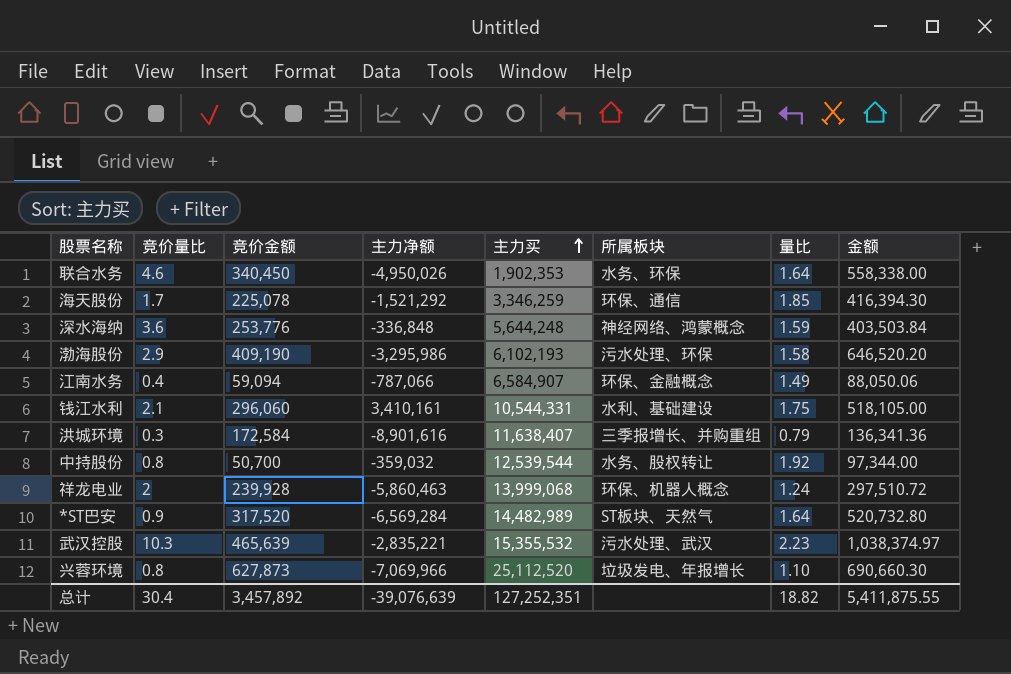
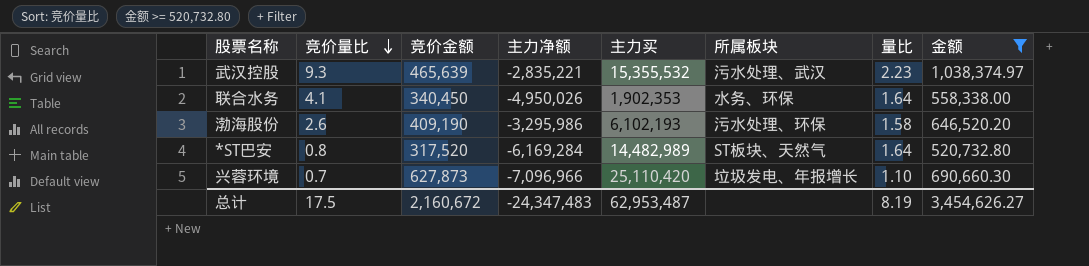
filter: none -> 金额 >= 520,732.80
row order: 主力买 ascending -> 竞价量比 descending
武汉控股 | 竞价量比: 10.3 -> 9.3
联合水务 | 竞价量比: 4.6 -> 4.1
渤海股份 | 竞价量比: 2.9 -> 2.6
*ST巴安 | 竞价量比: 0.9 -> 0.8
*ST巴安 | 主力净额: -6,569,284 -> -6,169,284
兴蓉环境 | 竞价量比: 0.8 -> 0.7
兴蓉环境 | 主力净额: -7,069,966 -> -7,096,966
兴蓉环境 | 主力买: 25,112,520 -> 25,110,420
总计 | 竞价量比: 30.4 -> 17.5
总计 | 竞价金额: 3,457,892 -> 2,160,672
总计 | 主力净额: -39,076,639 -> -24,347,483
总计 | 主力买: 127,252,351 -> 62,953,487
总计 | 量比: 18.82 -> 8.19
总计 | 金额: 5,411,875.55 -> 3,454,626.27

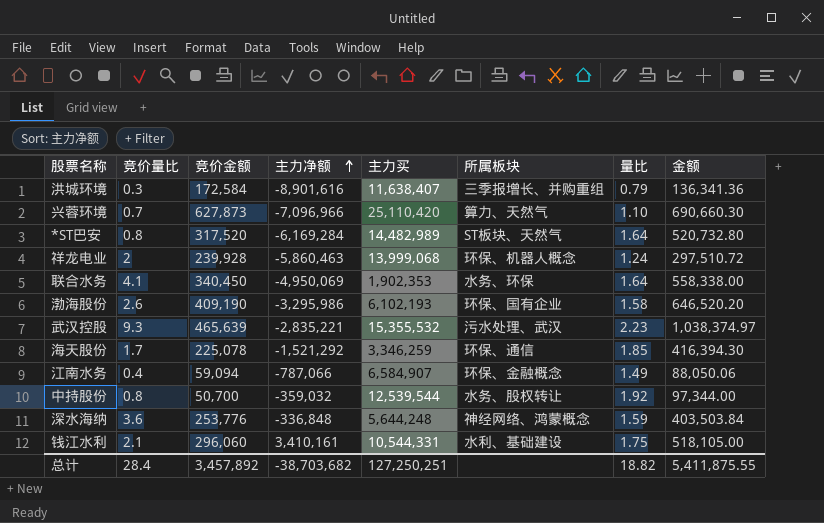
filter: 金额 >= 520,732.80 -> none
row order: 竞价量比 descending -> 主力净额 ascending
兴蓉环境 | 所属板块: 垃圾发电、年报增长 -> 算力、天然气
联合水务 | 主力净额: -4,950,026 -> -4,950,069
渤海股份 | 所属板块: 污水处理、环保 -> 环保、国有企业
总计 | 竞价量比: 17.5 -> 28.4
总计 | 竞价金额: 2,160,672 -> 3,457,892
总计 | 主力净额: -24,347,483 -> -38,703,682
总计 | 主力买: 62,953,487 -> 127,250,251
总计 | 量比: 8.19 -> 18.82
总计 | 金额: 3,454,626.27 -> 5,411,875.55

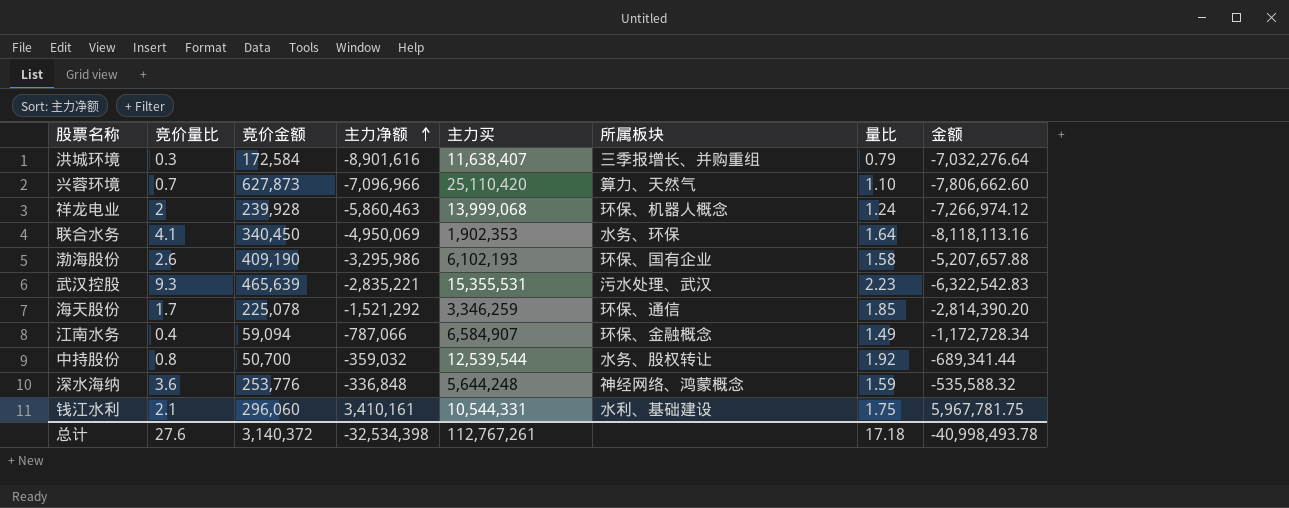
column 金额 | formula: [竞价金额] * [量比] -> [主力净额] * [量比]
row *ST巴安: 0.8 | 317,520 | -6,169,284 | 14,482,989 | ST板块、天然气 | 1.64 | 520,732.80 -> none
武汉控股 | 主力买: 15,355,532 -> 15,355,531
总计 | 竞价量比: 28.4 -> 27.6
总计 | 竞价金额: 3,457,892 -> 3,140,372
总计 | 主力净额: -38,703,682 -> -32,534,398
总计 | 主力买: 127,250,251 -> 112,767,261
总计 | 量比: 18.82 -> 17.18
总计 | 金额: 5,411,875.55 -> -40,998,493.78

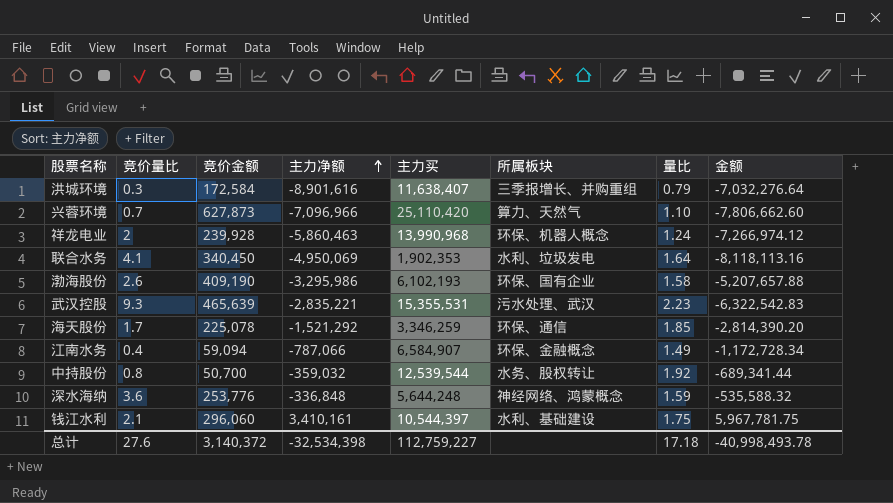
祥龙电业 | 主力买: 13,999,068 -> 13,990,968
联合水务 | 所属板块: 水务、环保 -> 水利、垃圾发电
钱江水利 | 主力买: 10,544,331 -> 10,544,397
总计 | 主力买: 112,767,261 -> 112,759,227

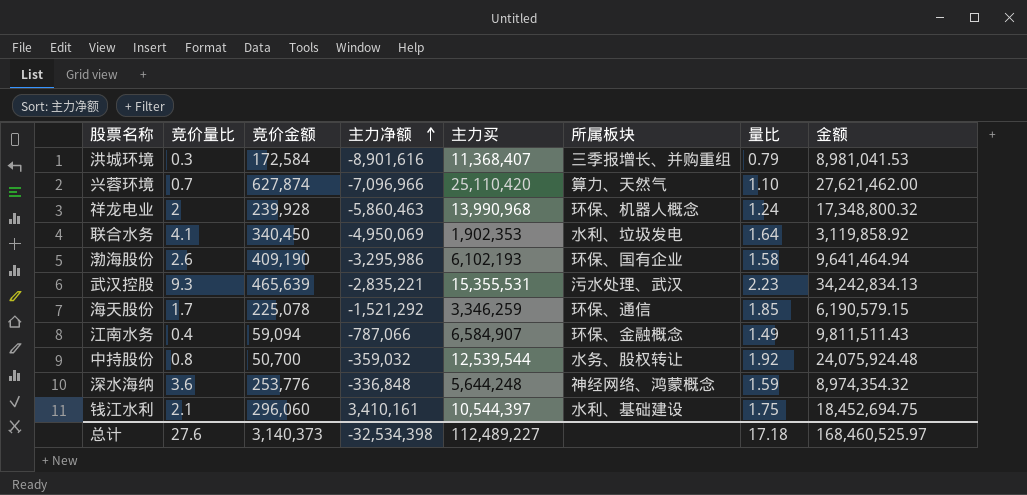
column 金额 | formula: [主力净额] * [量比] -> [主力买] * [量比]
洪城环境 | 主力买: 11,638,407 -> 11,368,407
兴蓉环境 | 竞价金额: 627,873 -> 627,874
总计 | 竞价金额: 3,140,372 -> 3,140,373
总计 | 主力买: 112,759,227 -> 112,489,227
总计 | 金额: -40,998,493.78 -> 168,460,525.97

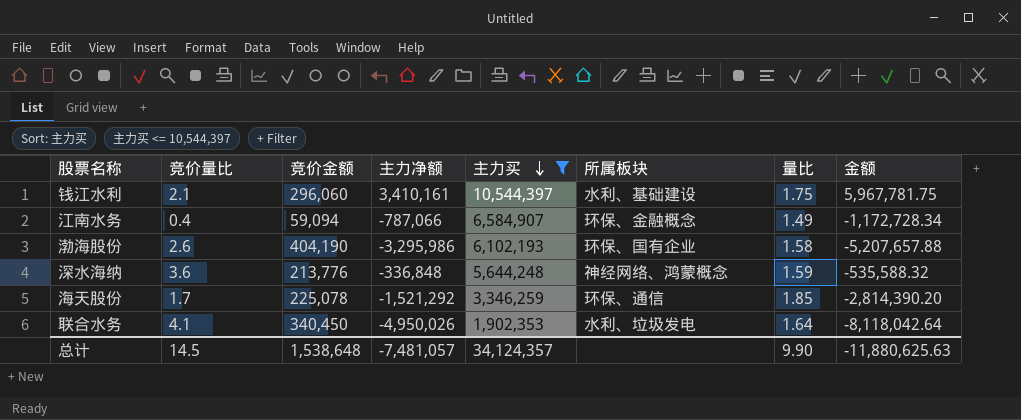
filter: none -> 主力买 <= 10,544,397
row order: 主力净额 ascending -> 主力买 descending
column 金额 | formula: [主力买] * [量比] -> [主力净额] * [量比]
渤海股份 | 竞价金额: 409,190 -> 404,190
深水海纳 | 竞价金额: 253,776 -> 213,776
联合水务 | 主力净额: -4,950,069 -> -4,950,026
总计 | 竞价量比: 27.6 -> 14.5
总计 | 竞价金额: 3,140,373 -> 1,538,648
总计 | 主力净额: -32,534,398 -> -7,481,057
总计 | 主力买: 112,489,227 -> 34,124,357
总计 | 量比: 17.18 -> 9.90
总计 | 金额: 168,460,525.97 -> -11,880,625.63

